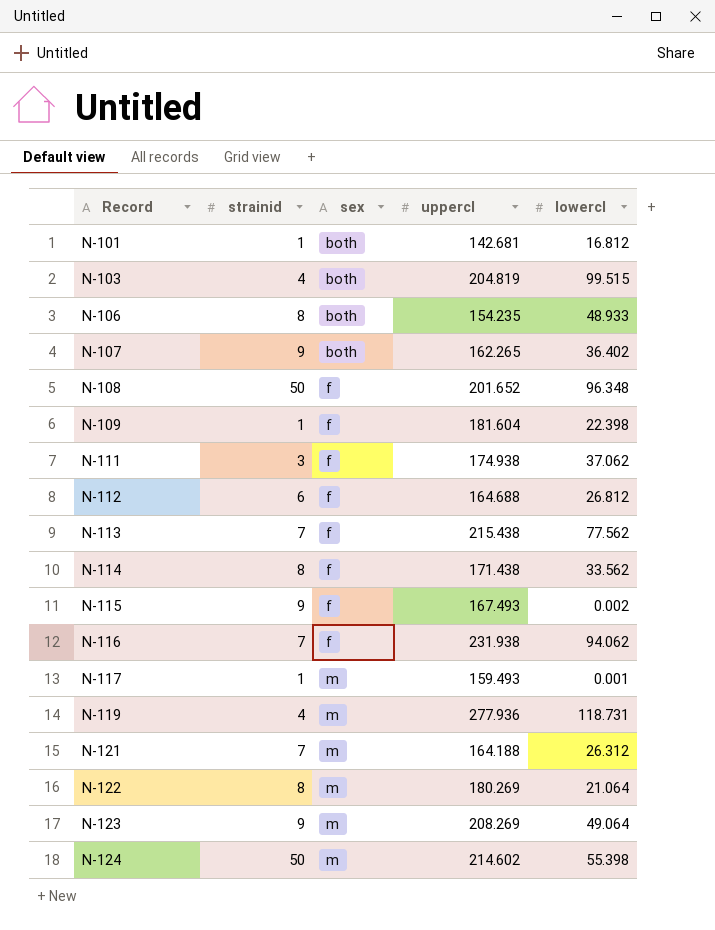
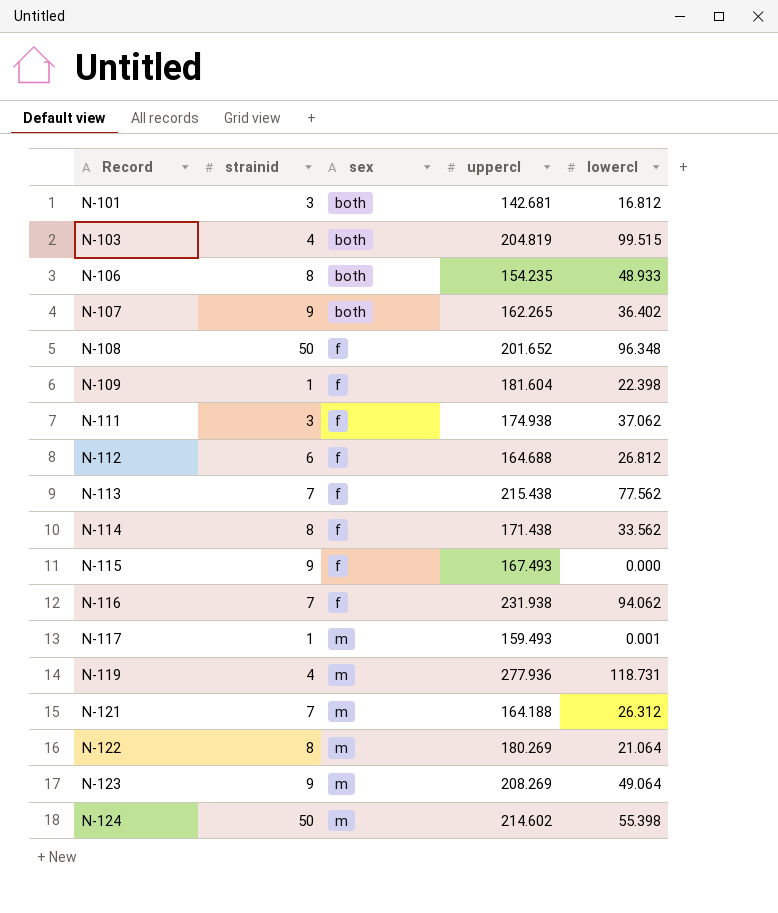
N-101 | strainid: 1 -> 3
N-115 | lowercl: 0.002 -> 0.000

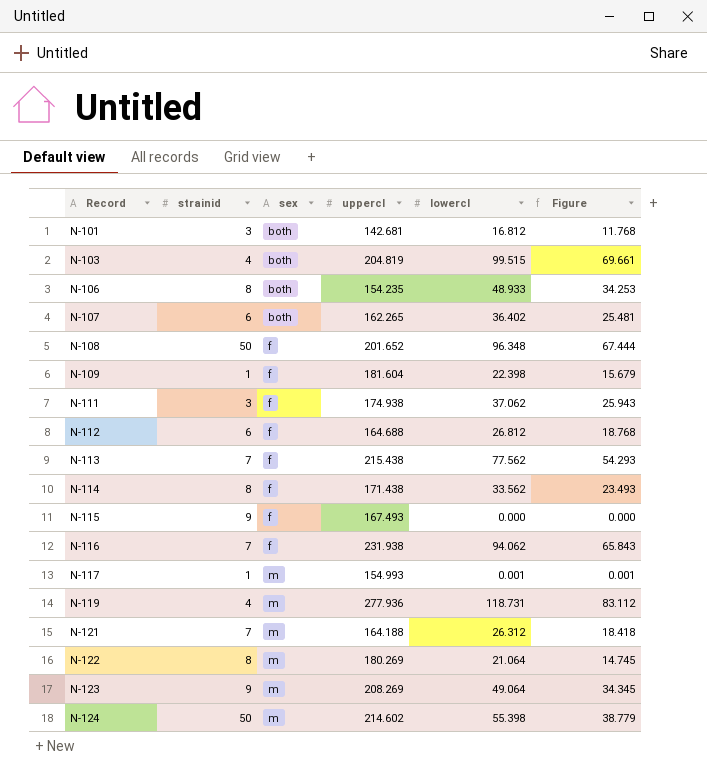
column Figure | formula: none -> [lowercl] * 0.7
N-107 | strainid: 9 -> 6
N-117 | uppercl: 159.493 -> 154.993

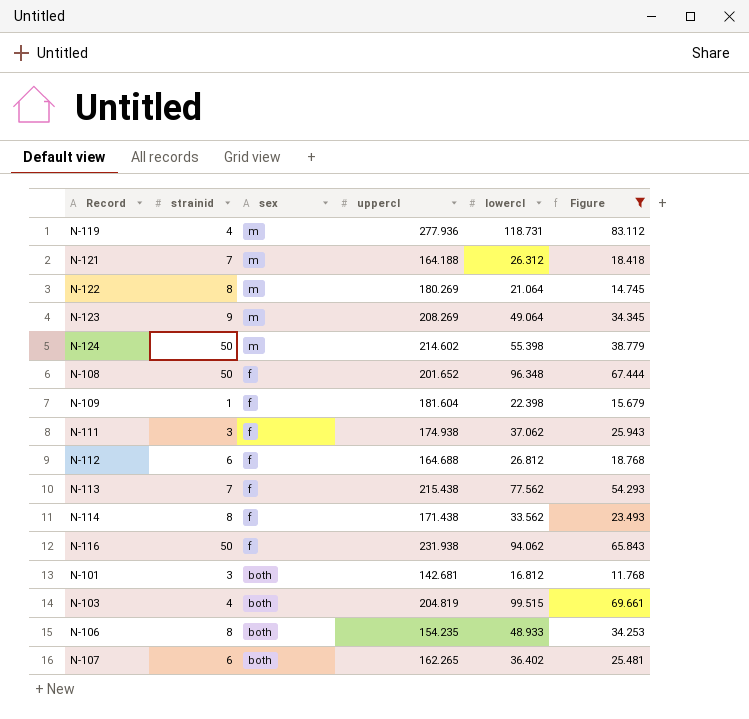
filter: none -> Figure >= 11.768
row order: Record ascending -> sex descending
N-116 | strainid: 7 -> 50

